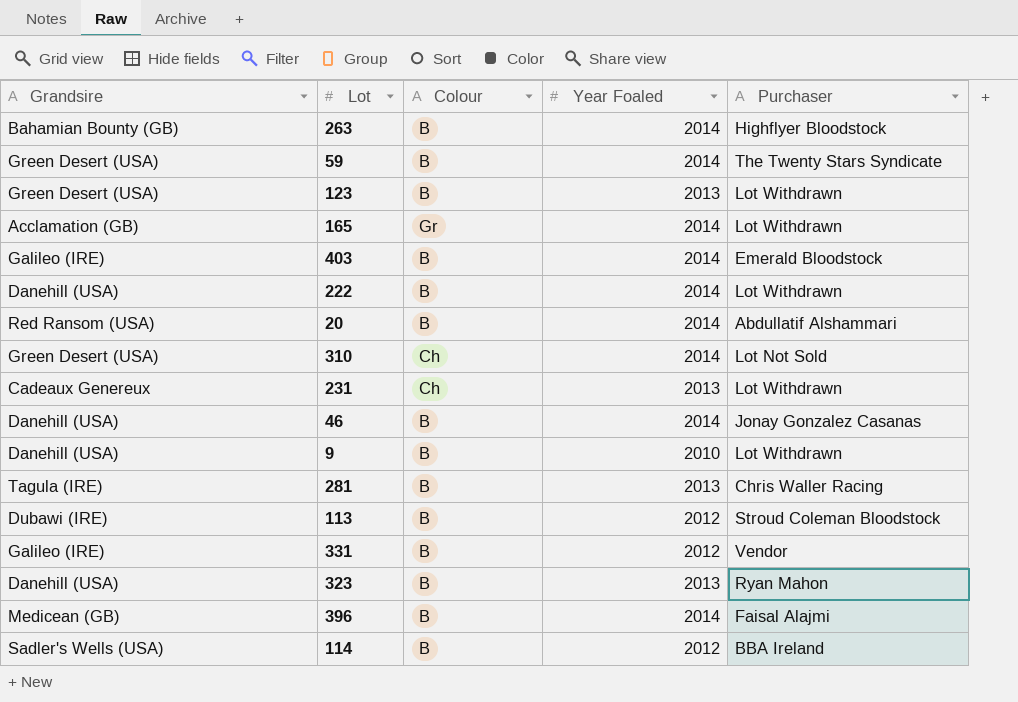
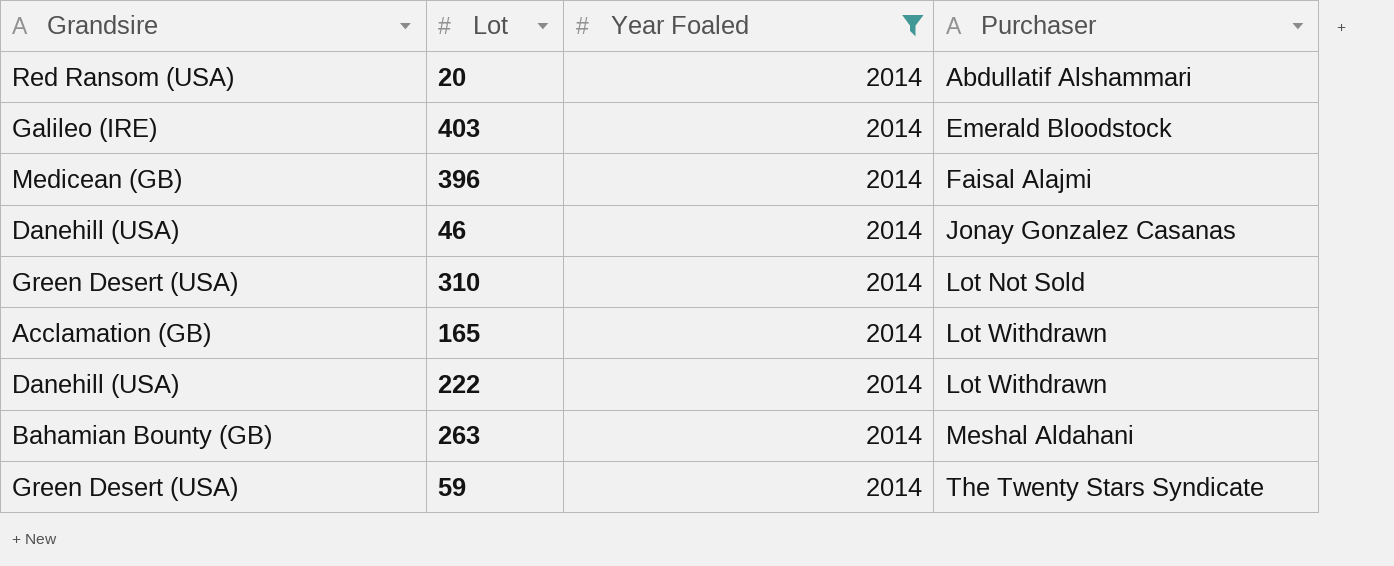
filter: none -> Year Foaled = 2014
row order: none -> Purchaser ascending
column Colour | position: 3 -> none
263 | Purchaser: Highflyer Bloodstock -> Meshal Aldahani

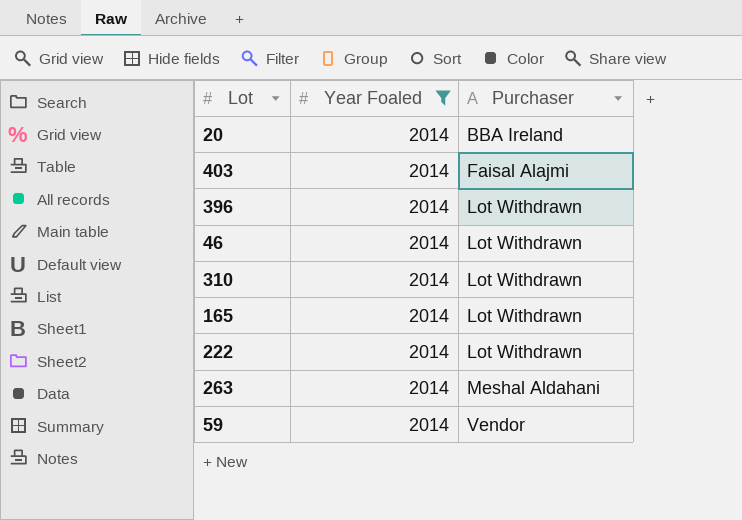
column Grandsire | position: 1 -> none
20 | Purchaser: Abdullatif Alshammari -> BBA Ireland
403 | Purchaser: Emerald Bloodstock -> Faisal Alajmi
396 | Purchaser: Faisal Alajmi -> Lot Withdrawn
46 | Purchaser: Jonay Gonzalez Casanas -> Lot Withdrawn
310 | Purchaser: Lot Not Sold -> Lot Withdrawn
59 | Purchaser: The Twenty Stars Syndicate -> Vendor

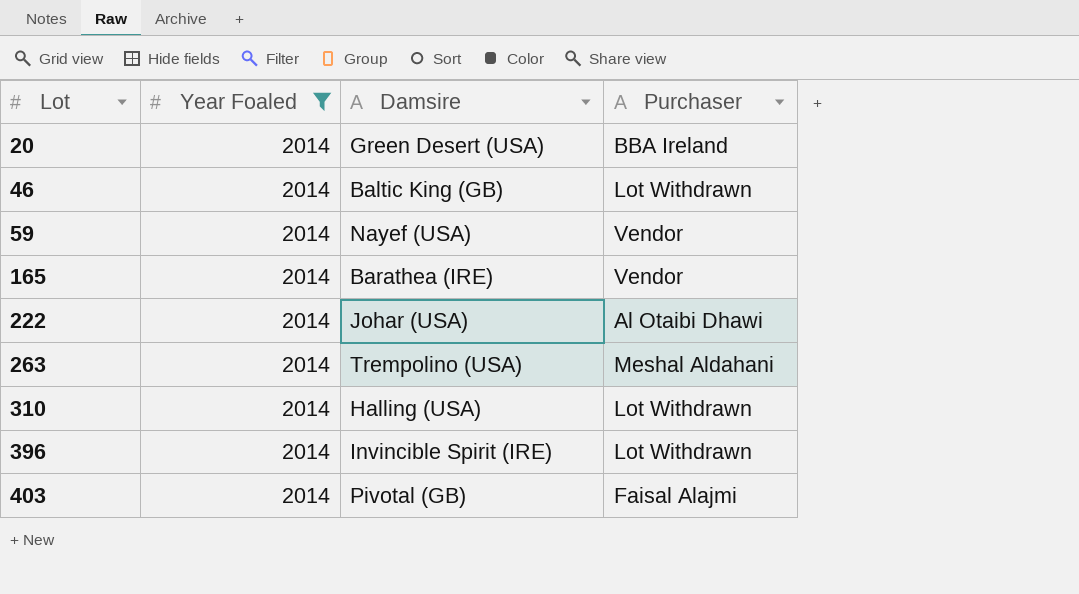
row order: Purchaser ascending -> Lot ascending
column Damsire | position: none -> 3
165 | Purchaser: Lot Withdrawn -> Vendor
222 | Purchaser: Lot Withdrawn -> Al Otaibi Dhawi

